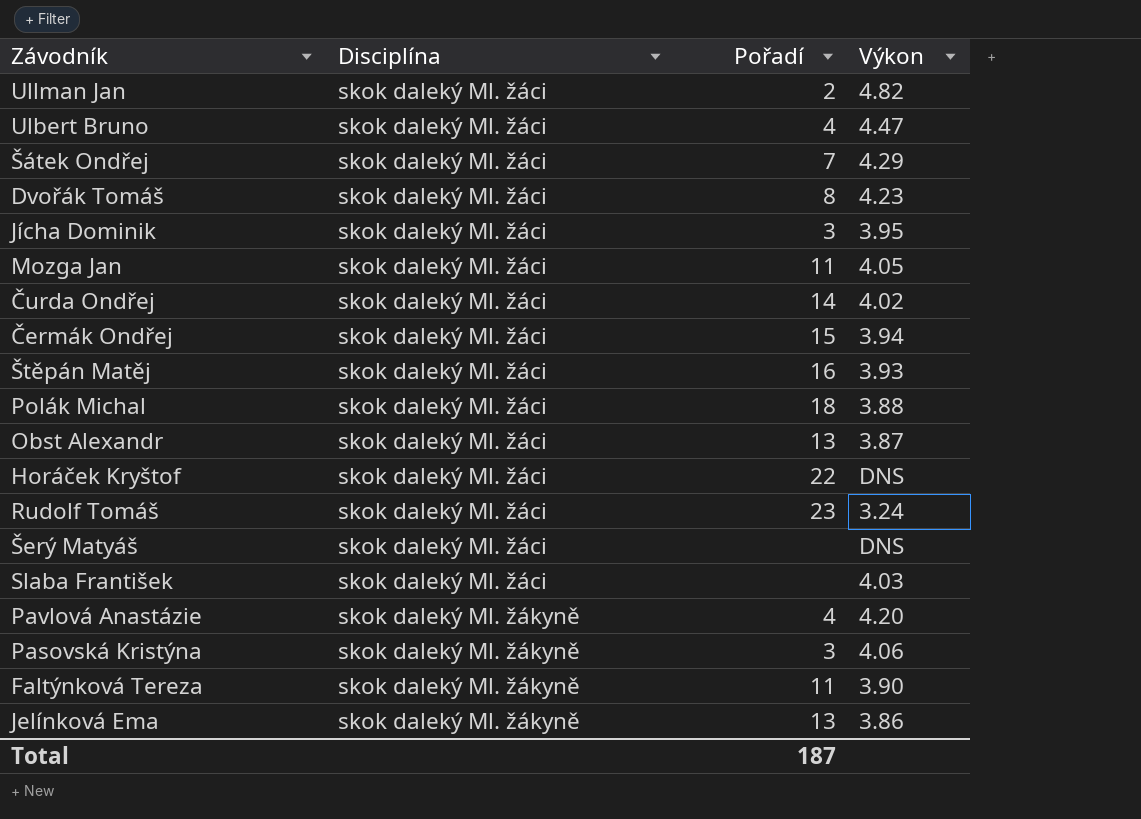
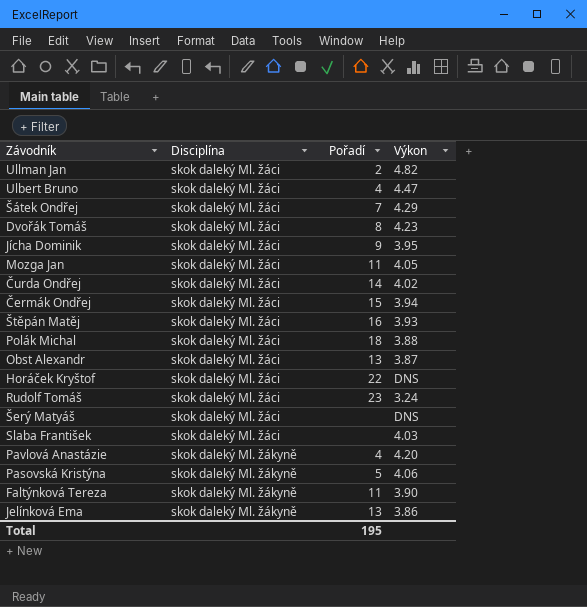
Jícha Dominik | Pořadí: 3 -> 9
Pasovská Kristýna | Pořadí: 3 -> 5
Total | Pořadí: 187 -> 195

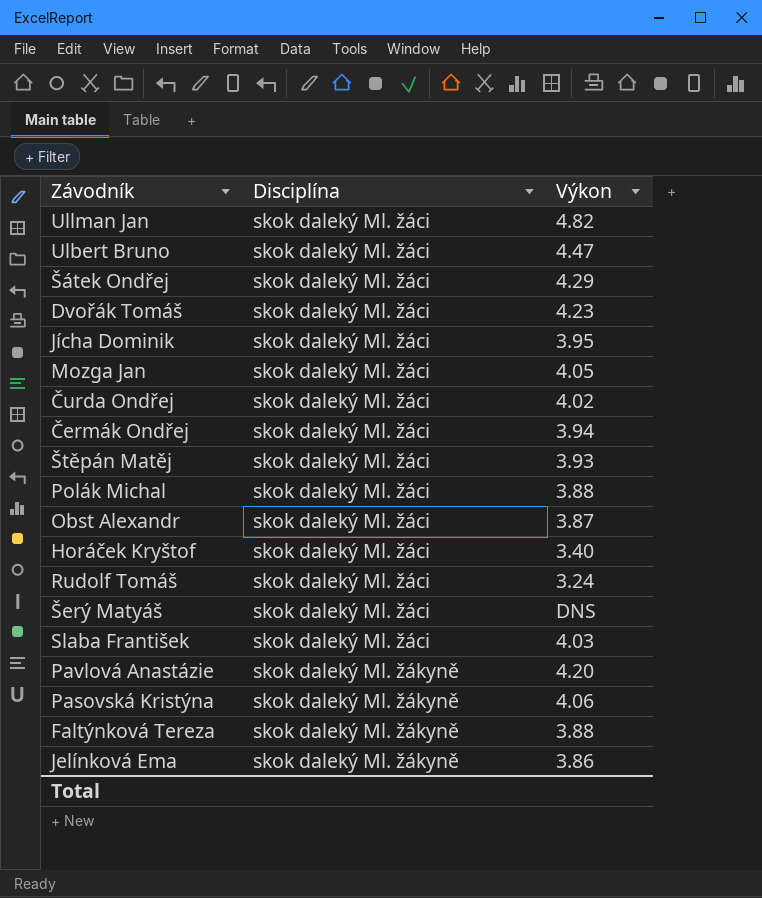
column Pořadí | position: 3 -> none
Horáček Kryštof | Výkon: DNS -> 3.40
Faltýnková Tereza | Výkon: 3.90 -> 3.88

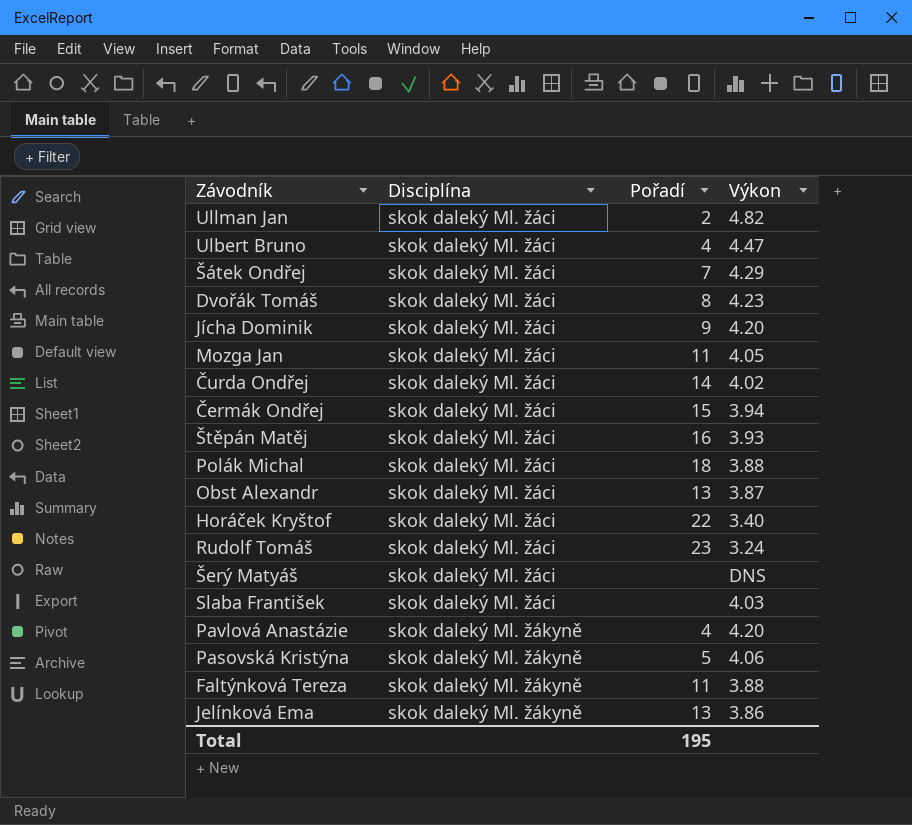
column Pořadí | position: none -> 3
Jícha Dominik | Výkon: 3.95 -> 4.20

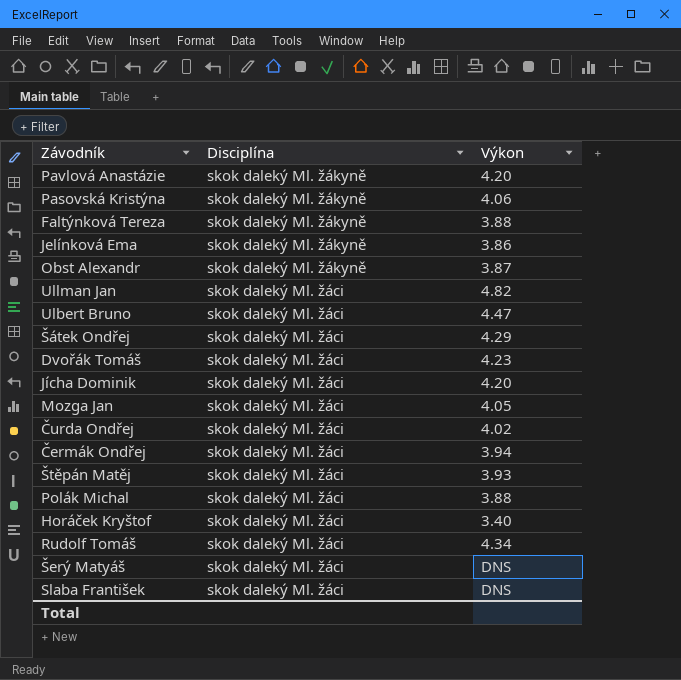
row order: Disciplína ascending -> Disciplína descending
column Pořadí | position: 3 -> none
Obst Alexandr | Disciplína: skok daleký Ml. žáci -> skok daleký Ml. žákyně
Rudolf Tomáš | Výkon: 3.24 -> 4.34
Slaba František | Výkon: 4.03 -> DNS

